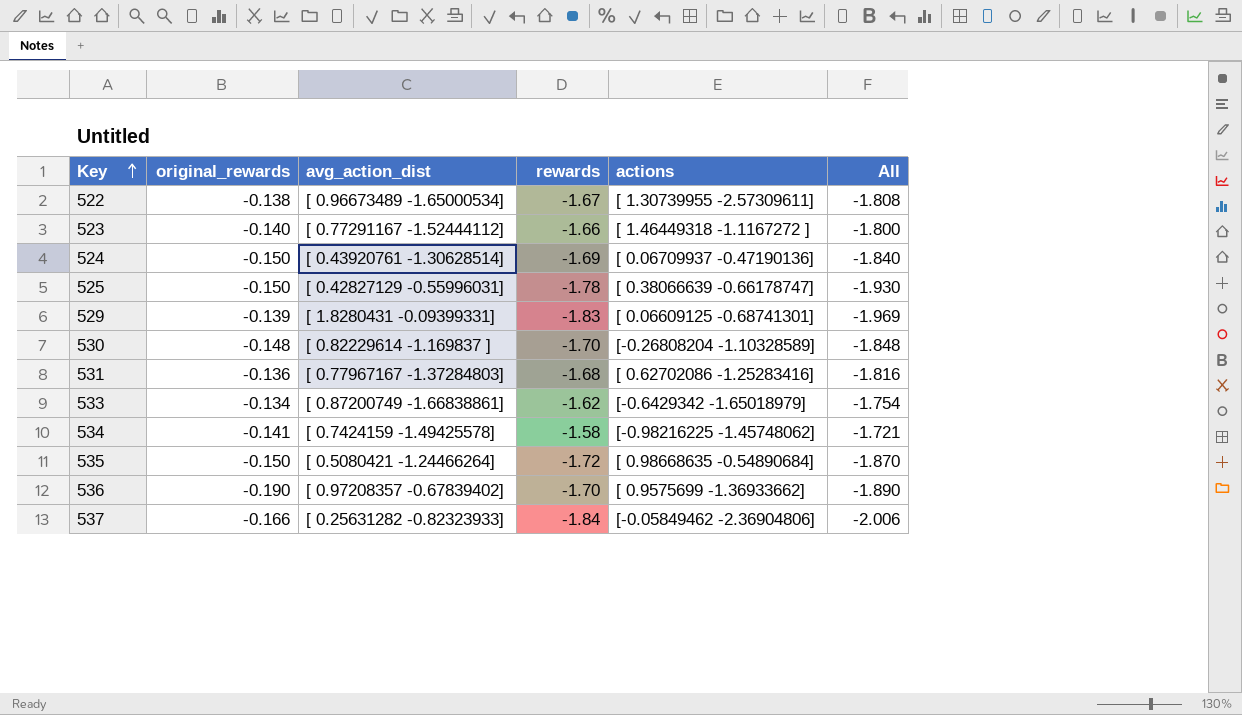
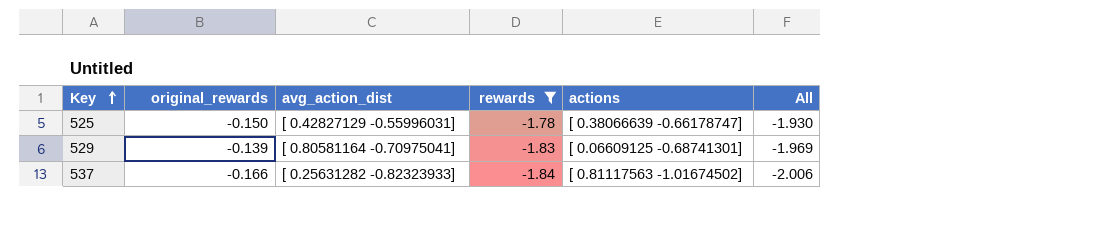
filter: none -> rewards <= -1.78
529 | avg_action_dist: [ 1.8280431 -0.09399331] -> [ 0.80581164 -0.70975041]
537 | actions: [-0.05849462 -2.36904806] -> [ 0.81117563 -1.01674502]

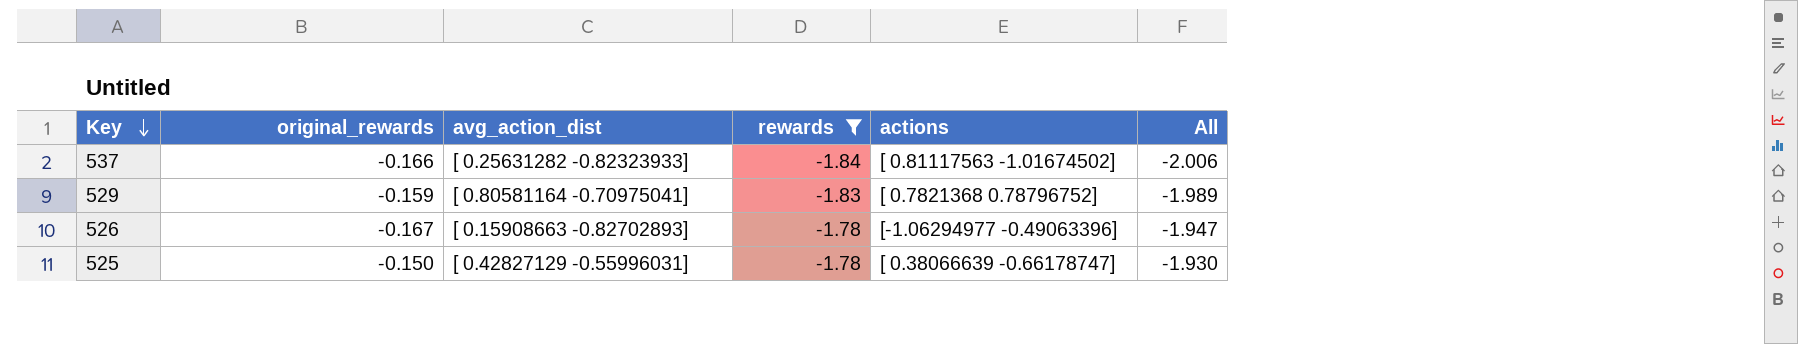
row order: Key ascending -> Key descending
529 | original_rewards: -0.139 -> -0.159
529 | actions: [ 0.06609125 -0.68741301] -> [ 0.7821368 0.78796752]
529 | All: -1.969 -> -1.989
row 526: none -> -0.167 | [ 0.15908663 -0.82702893] | -1.78 | [-1.06294977 -0.49063396] | -1.947

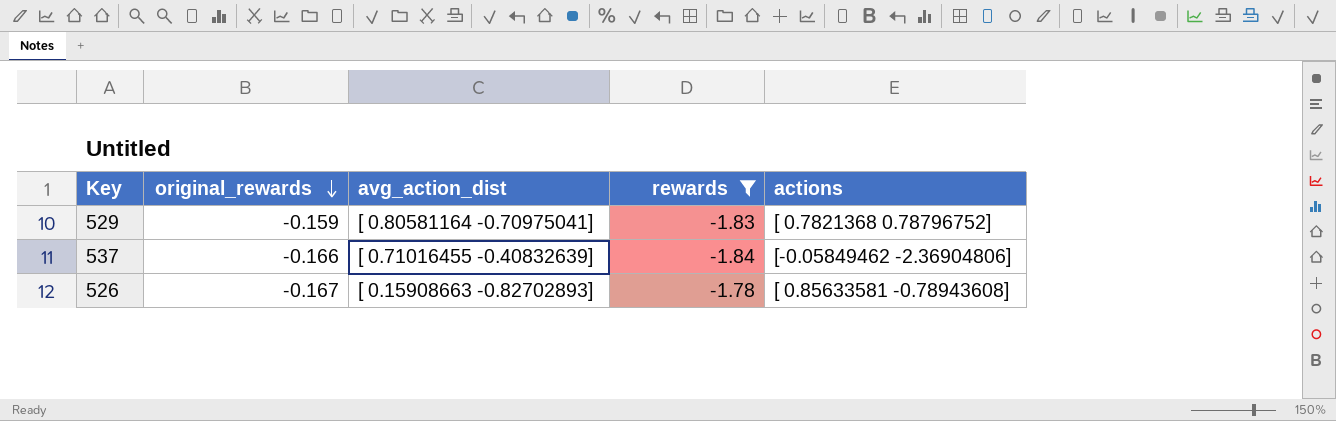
row order: Key descending -> original_rewards descending
column All | formula: [original_rewards] + [rewards] -> none
row 525: -0.150 | [ 0.42827129 -0.55996031] | -1.78 | [ 0.38066639 -0.66178747] | -1.930 -> none
537 | avg_action_dist: [ 0.25631282 -0.82323933] -> [ 0.71016455 -0.40832639]
537 | actions: [ 0.81117563 -1.01674502] -> [-0.05849462 -2.36904806]
526 | actions: [-1.06294977 -0.49063396] -> [ 0.85633581 -0.78943608]

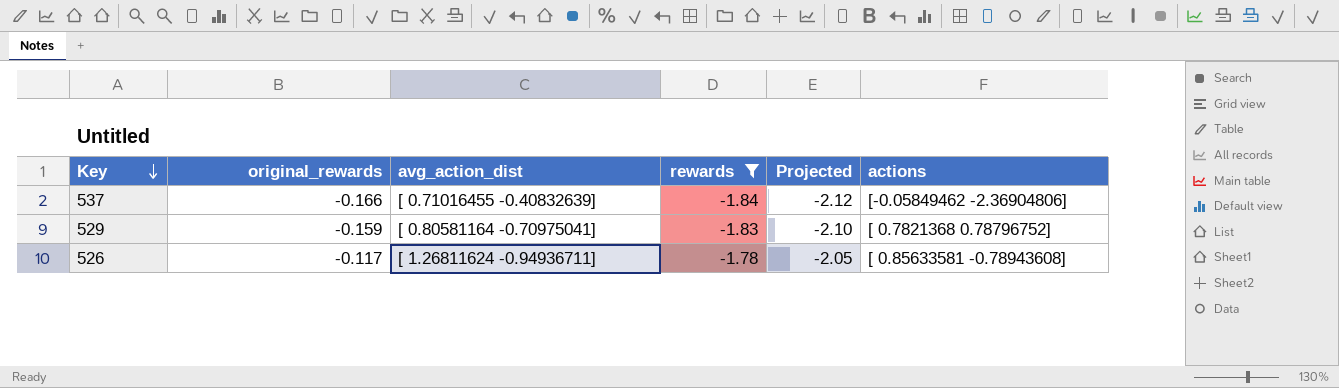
row order: original_rewards descending -> Key descending
column Projected | formula: none -> [rewards] * 1.15
526 | original_rewards: -0.167 -> -0.117
526 | avg_action_dist: [ 0.15908663 -0.82702893] -> [ 1.26811624 -0.94936711]

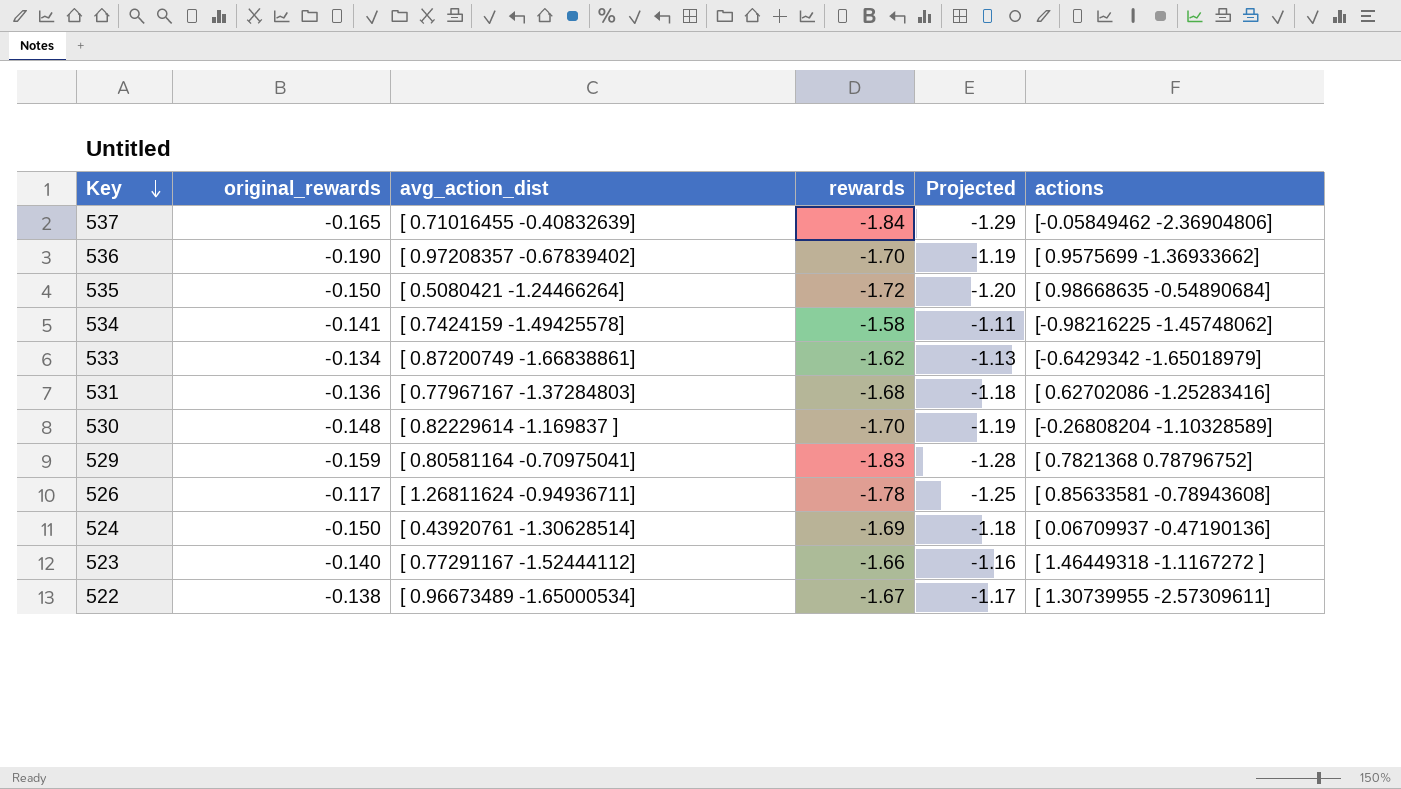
filter: rewards <= -1.78 -> none
column Projected | formula: [rewards] * 1.15 -> [rewards] * 0.7
537 | original_rewards: -0.166 -> -0.165

